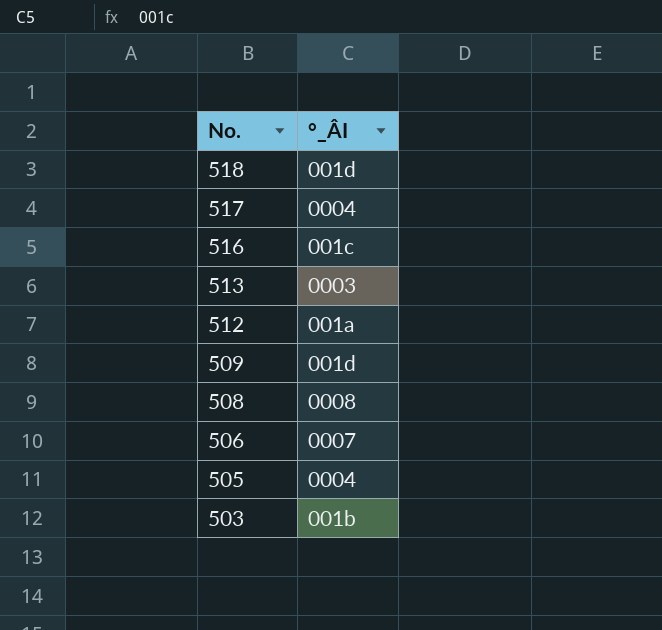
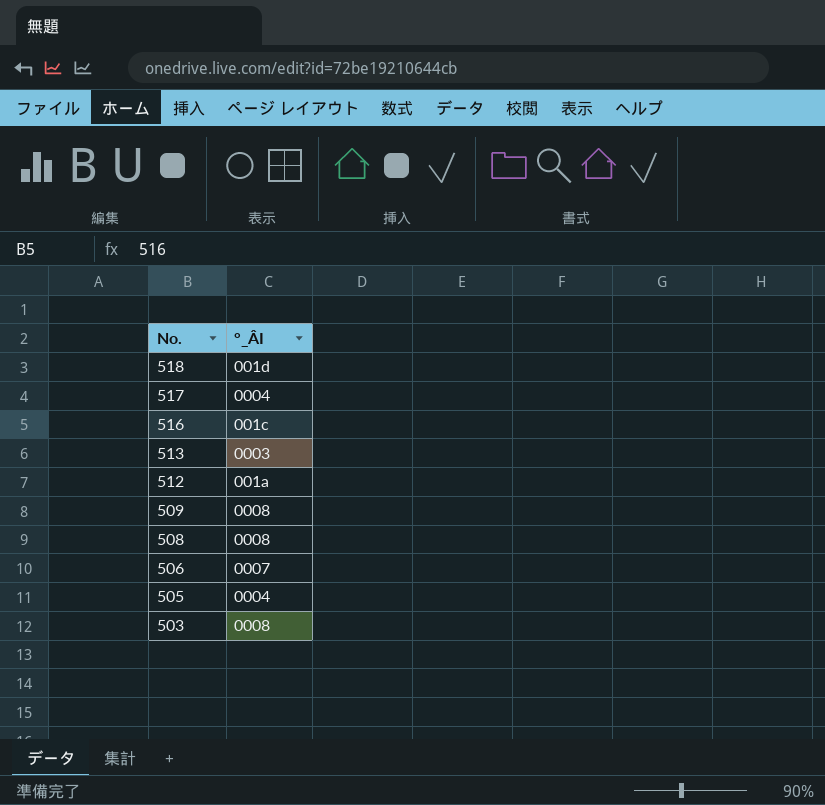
509 | °_ÂI: 001d -> 0008
503 | °_ÂI: 001b -> 0008

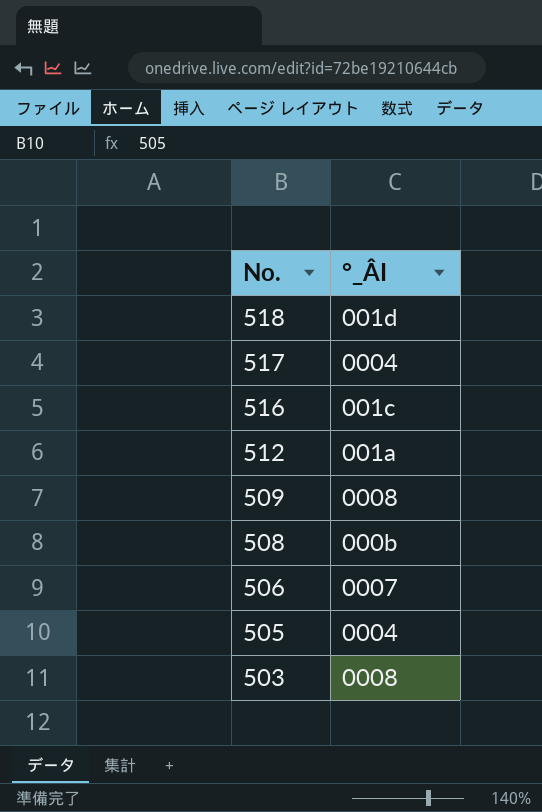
row 513: 0003 -> none
508 | °_ÂI: 0008 -> 000b

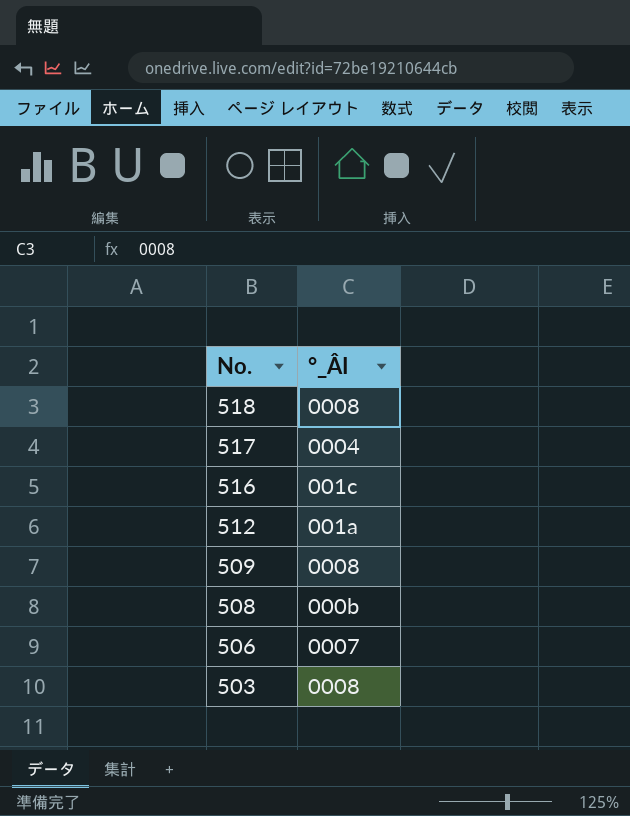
row 505: 0004 -> none
518 | °_ÂI: 001d -> 0008

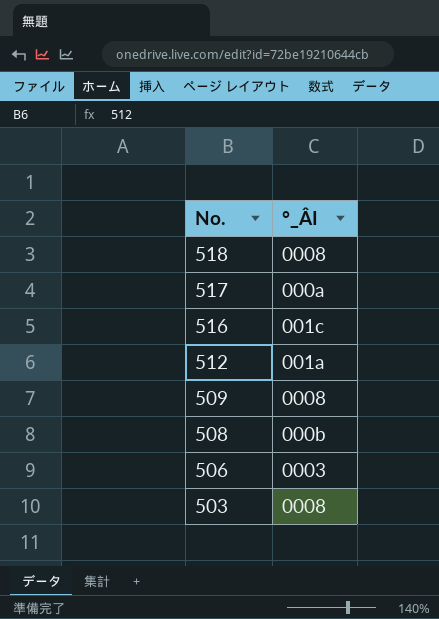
517 | °_ÂI: 0004 -> 000a
506 | °_ÂI: 0007 -> 0003

